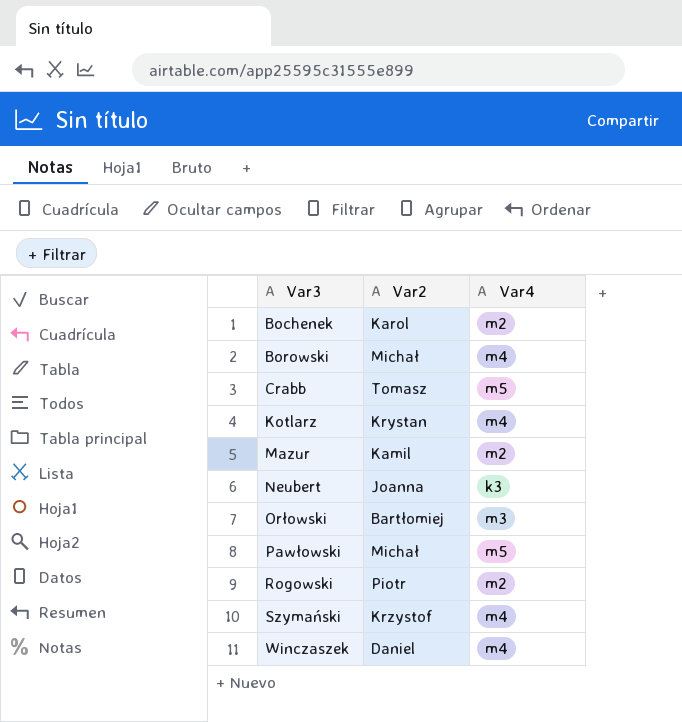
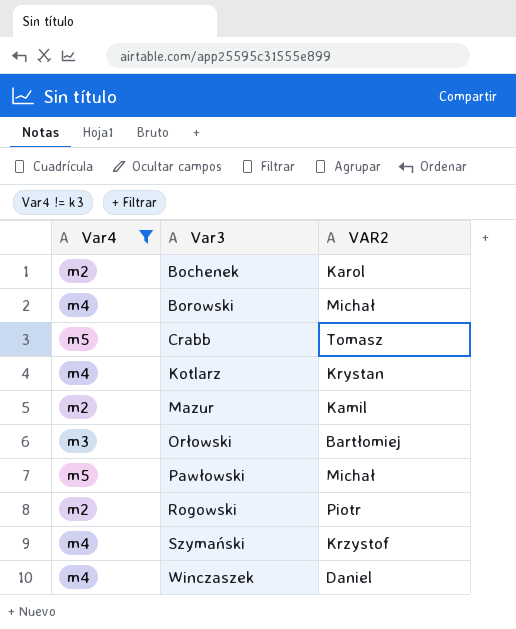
filter: none -> Var4 != k3
column Var4 | position: 3 -> 1
column name: Var2 -> VAR2

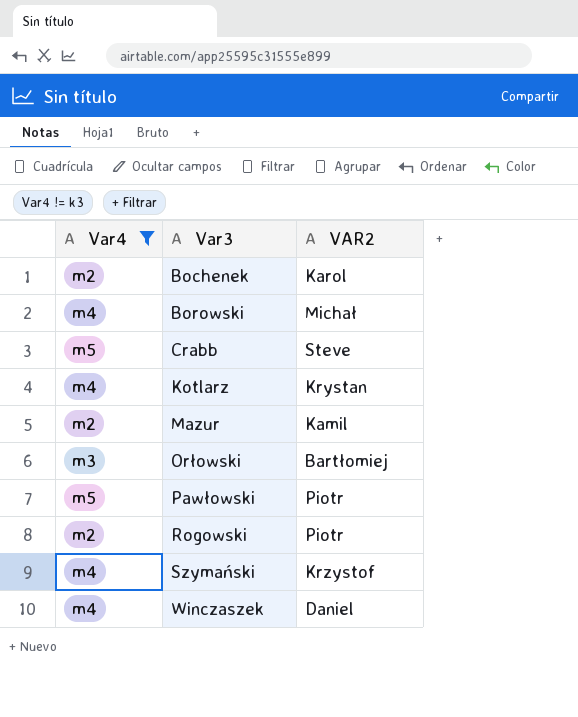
Crabb | VAR2: Tomasz -> Steve
Pawłowski | VAR2: Michał -> Piotr

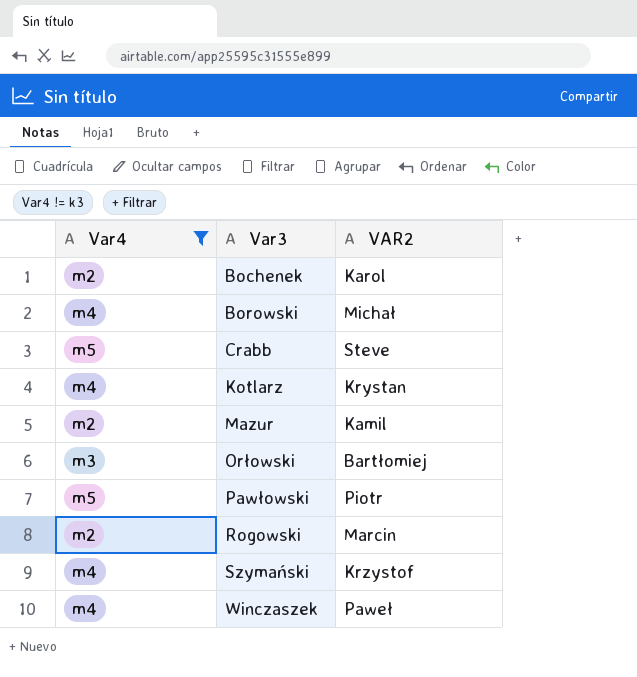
Rogowski | VAR2: Piotr -> Marcin
Winczaszek | VAR2: Daniel -> Paweł

